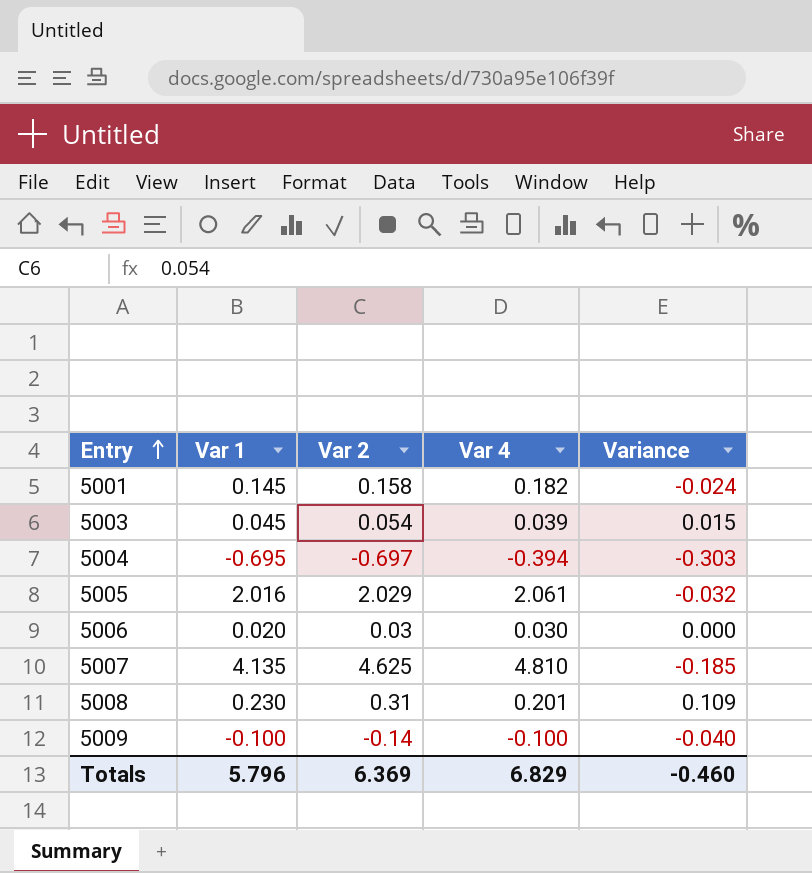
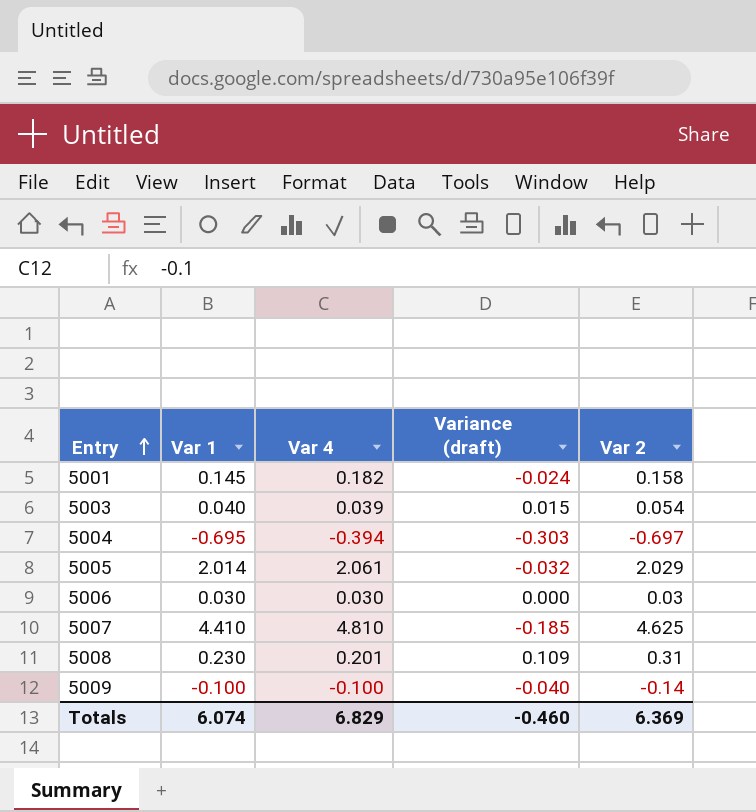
column name: Variance -> Variance (draft)
column Var 2 | position: 3 -> 5
5003 | Var 1: 0.045 -> 0.040
5005 | Var 1: 2.016 -> 2.014
5006 | Var 1: 0.020 -> 0.030
5007 | Var 1: 4.135 -> 4.410
Totals | Var 1: 5.796 -> 6.074

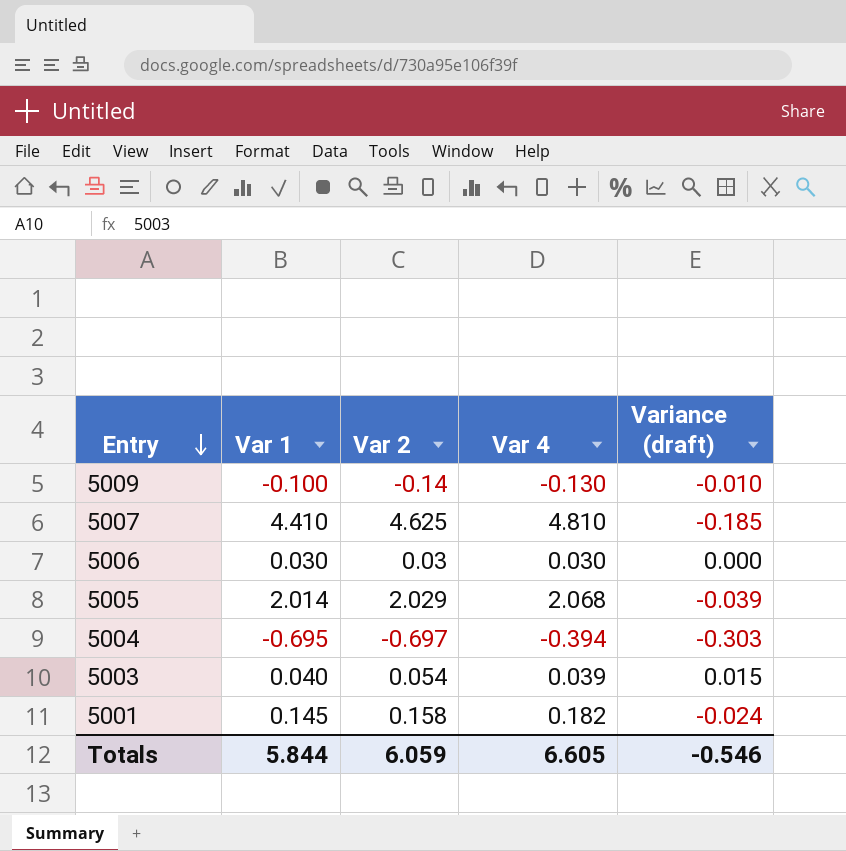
row order: Entry ascending -> Entry descending
column Var 2 | position: 5 -> 3
row 5008: 0.230 | 0.201 | 0.109 | 0.31 -> none
5009 | Var 4: -0.100 -> -0.130
5009 | Variance (draft): -0.040 -> -0.010
5005 | Var 4: 2.061 -> 2.068
5005 | Variance (draft): -0.032 -> -0.039
Totals | Var 1: 6.074 -> 5.844
Totals | Var 2: 6.369 -> 6.059
Totals | Var 4: 6.829 -> 6.605
Totals | Variance (draft): -0.460 -> -0.546

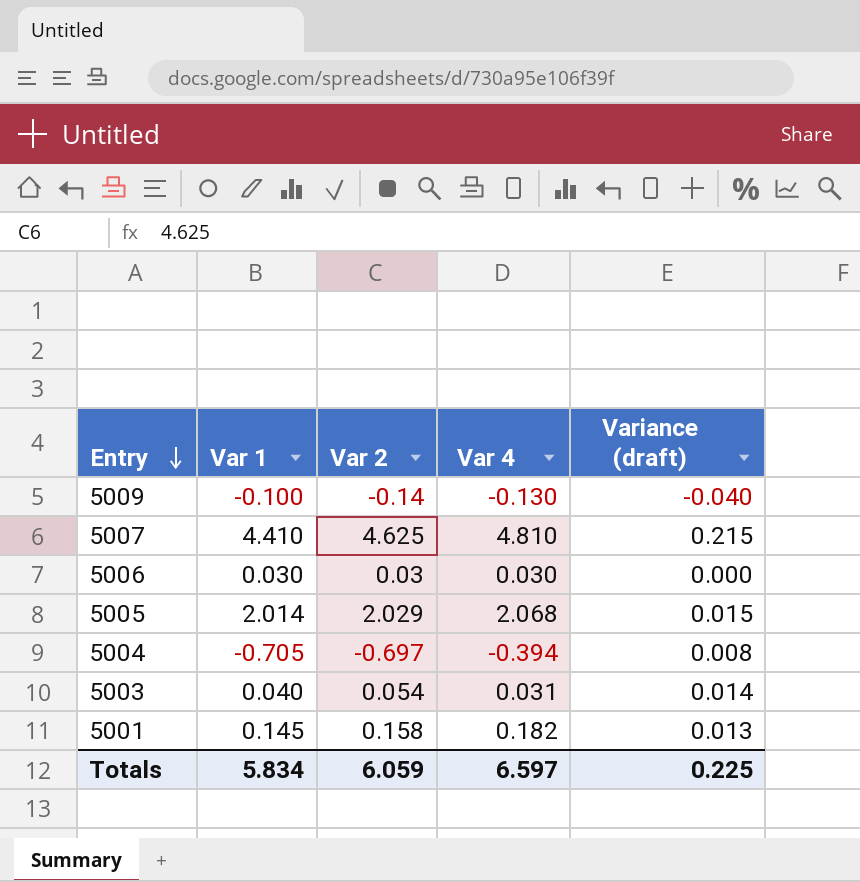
column Variance (draft) | formula: [Var 2] - [Var 4] -> [Var 2] - [Var 1]
5004 | Var 1: -0.695 -> -0.705
5003 | Var 4: 0.039 -> 0.031
Totals | Var 1: 5.844 -> 5.834
Totals | Var 4: 6.605 -> 6.597
Totals | Variance (draft): -0.546 -> 0.225

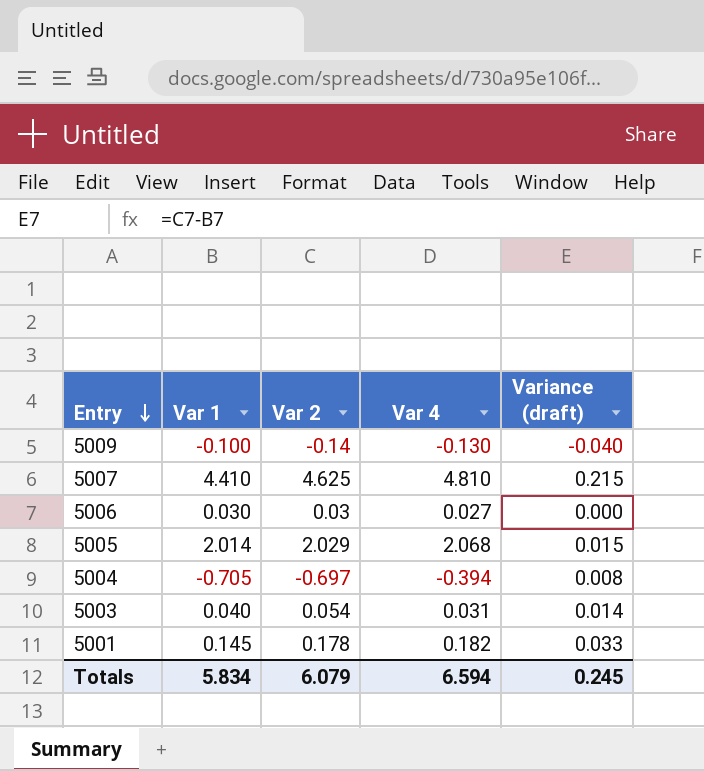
5006 | Var 4: 0.030 -> 0.027
5001 | Var 2: 0.158 -> 0.178
5001 | Variance (draft): 0.013 -> 0.033
Totals | Var 2: 6.059 -> 6.079
Totals | Var 4: 6.597 -> 6.594
Totals | Variance (draft): 0.225 -> 0.245

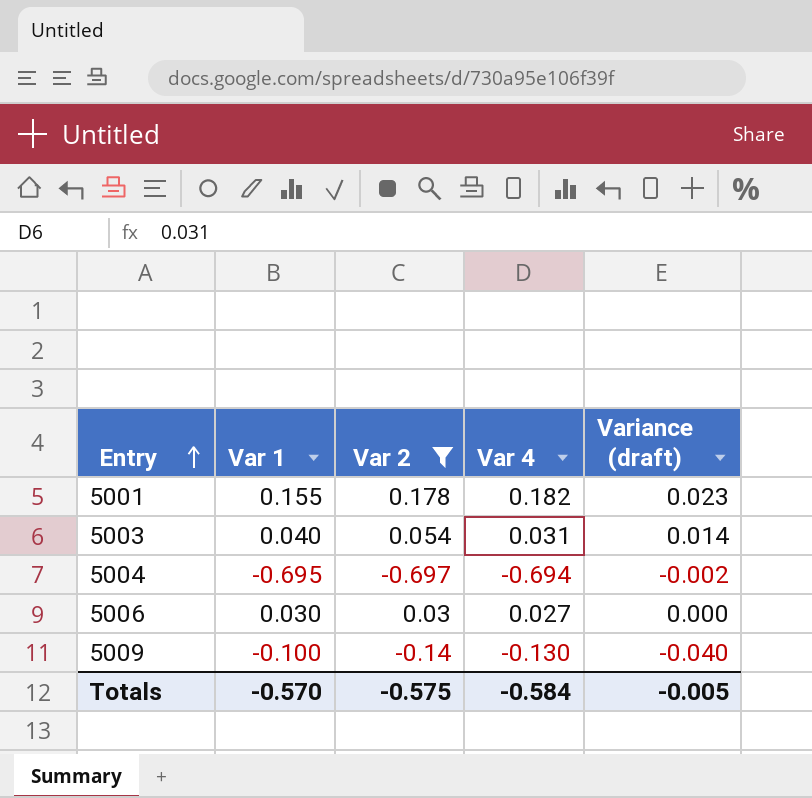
filter: none -> Var 2 <= 0.178
row order: Entry descending -> Entry ascending
5001 | Var 1: 0.145 -> 0.155
5001 | Variance (draft): 0.033 -> 0.023
5004 | Var 1: -0.705 -> -0.695
5004 | Var 4: -0.394 -> -0.694
5004 | Variance (draft): 0.008 -> -0.002
Totals | Var 1: 5.834 -> -0.570
Totals | Var 2: 6.079 -> -0.575
Totals | Var 4: 6.594 -> -0.584
Totals | Variance (draft): 0.245 -> -0.005

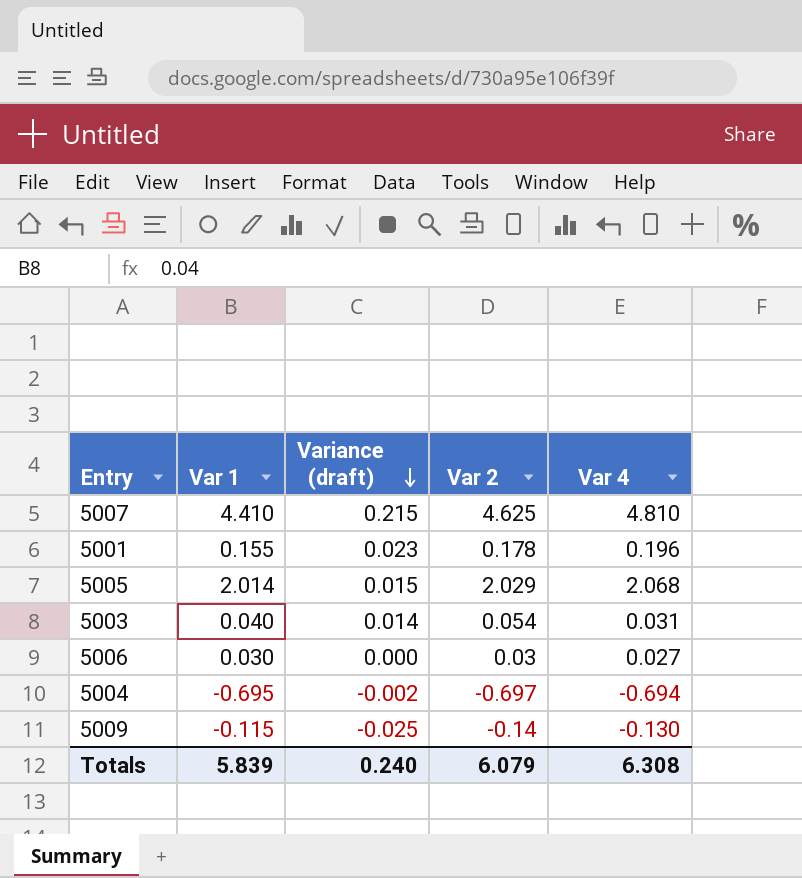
filter: Var 2 <= 0.178 -> none
row order: Entry ascending -> Variance (draft) descending
column Variance (draft) | position: 5 -> 3
5001 | Var 4: 0.182 -> 0.196
5009 | Var 1: -0.100 -> -0.115
5009 | Variance (draft): -0.040 -> -0.025
Totals | Var 1: -0.570 -> 5.839
Totals | Variance (draft): -0.005 -> 0.240
Totals | Var 2: -0.575 -> 6.079
Totals | Var 4: -0.584 -> 6.308

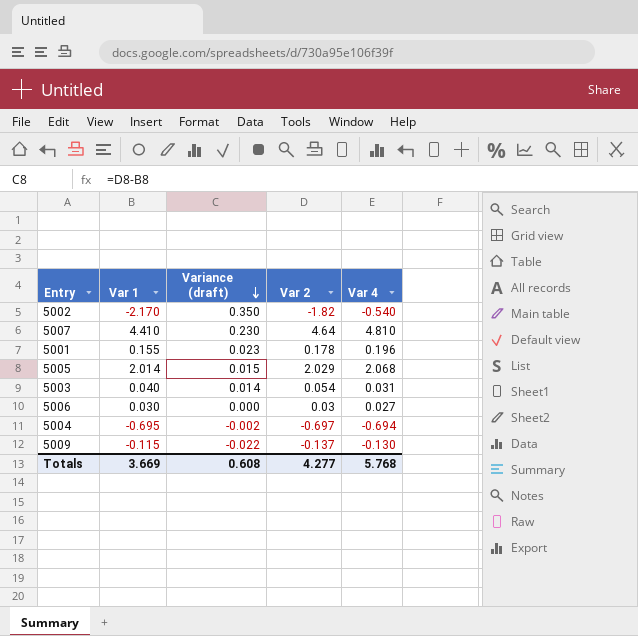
row 5002: none -> -2.170 | 0.350 | -1.82 | -0.540
5007 | Variance (draft): 0.215 -> 0.230
5007 | Var 2: 4.625 -> 4.64
5009 | Variance (draft): -0.025 -> -0.022
5009 | Var 2: -0.14 -> -0.137
Totals | Var 1: 5.839 -> 3.669
Totals | Variance (draft): 0.240 -> 0.608
Totals | Var 2: 6.079 -> 4.277
Totals | Var 4: 6.308 -> 5.768

